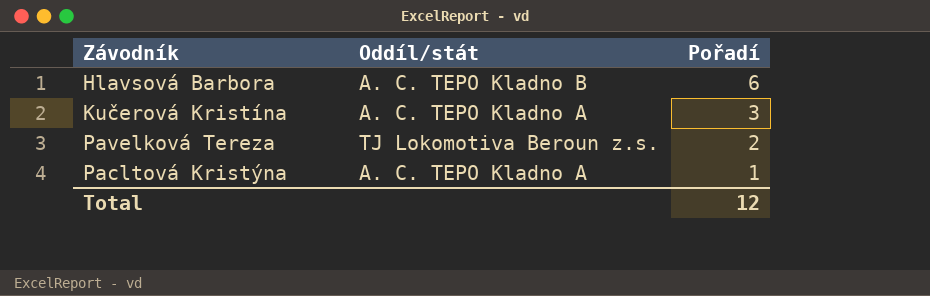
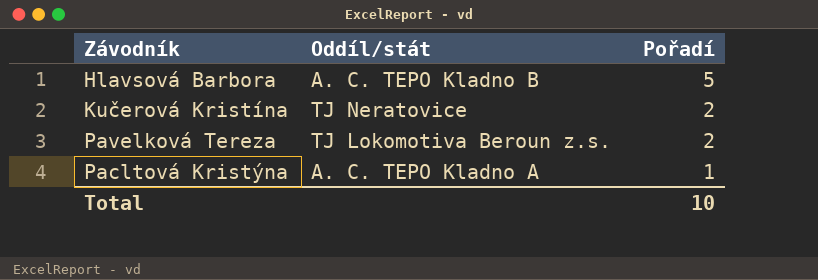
Hlavsová Barbora | Pořadí: 6 -> 5
Kučerová Kristína | Oddíl/stát: A. C. TEPO Kladno A -> TJ Neratovice
Kučerová Kristína | Pořadí: 3 -> 2
Total | Pořadí: 12 -> 10

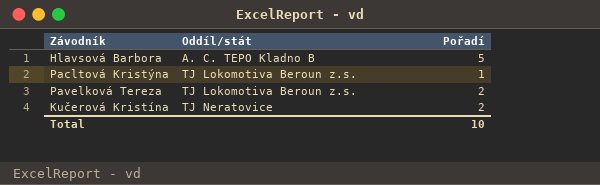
row order: Pořadí descending -> Oddíl/stát ascending
Pacltová Kristýna | Oddíl/stát: A. C. TEPO Kladno A -> TJ Lokomotiva Beroun z.s.

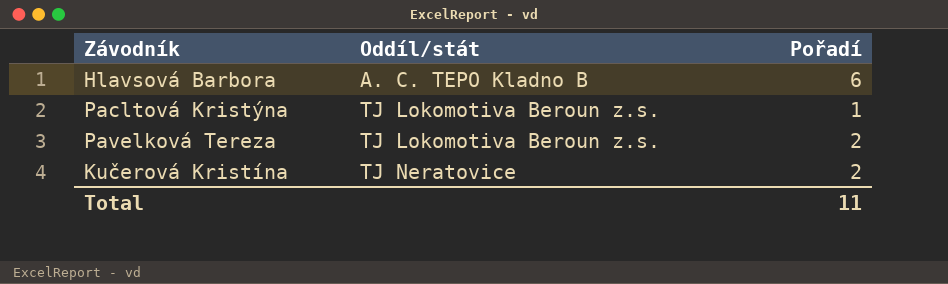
Hlavsová Barbora | Pořadí: 5 -> 6
Total | Pořadí: 10 -> 11

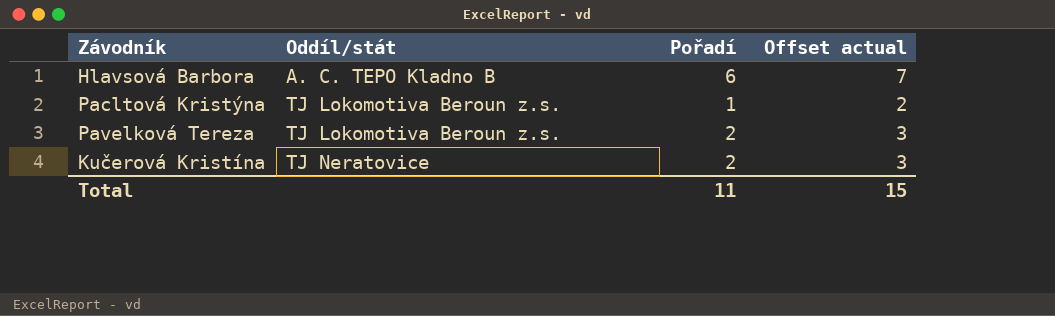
column Offset actual | formula: none -> [Pořadí] + 1

